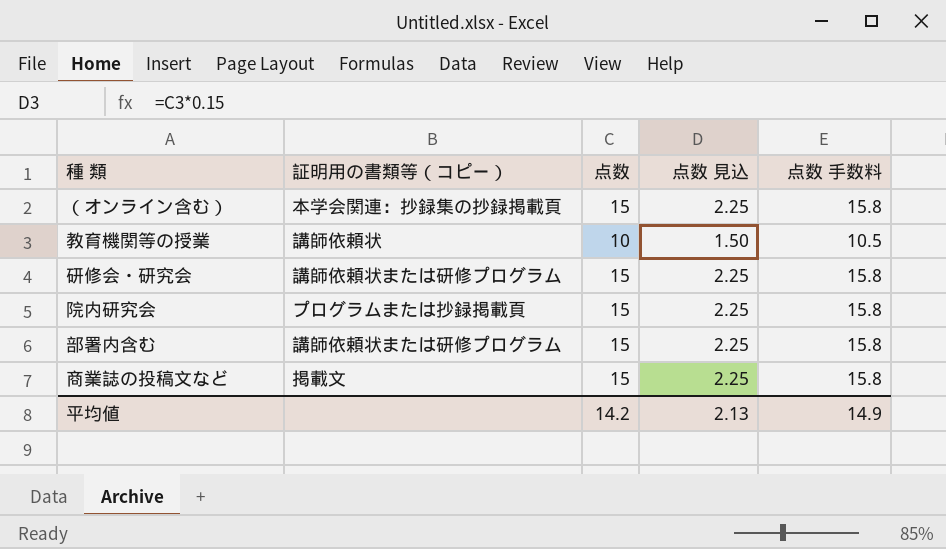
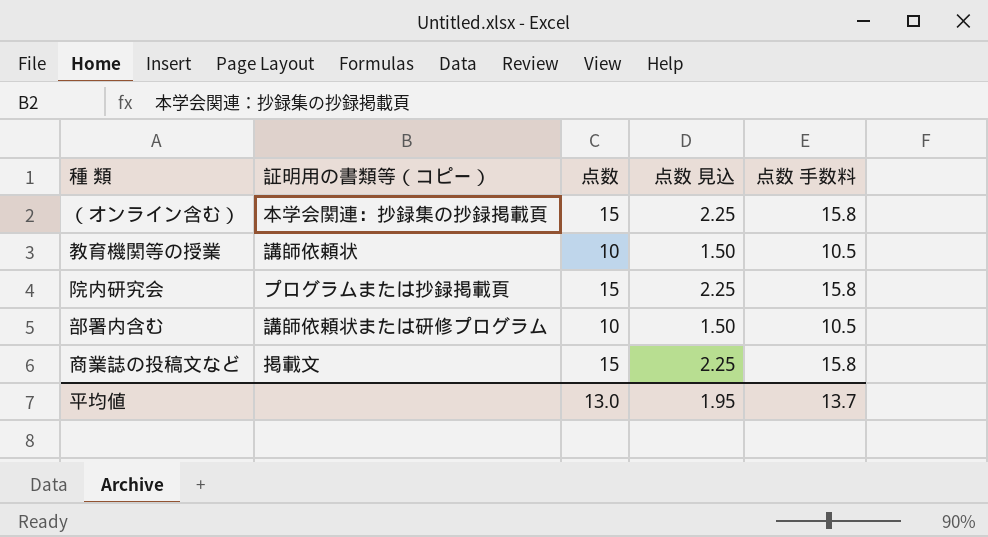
row 研修会・研究会: 講師依頼状または研修プログラム | 15 | 2.25 | 15.8 -> none
部署内含む | 点数: 15 -> 10
部署内含む | 点数 見込: 2.25 -> 1.50
部署内含む | 点数 手数料: 15.8 -> 10.5
平均値 | 点数: 14.2 -> 13.0
平均値 | 点数 見込: 2.13 -> 1.95
平均値 | 点数 手数料: 14.9 -> 13.7

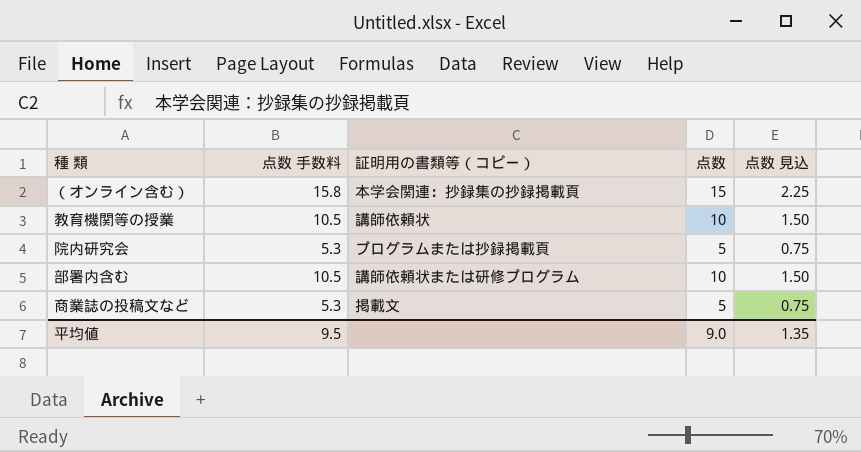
column 点数 手数料 | position: 5 -> 2
院内研究会 | 点数 手数料: 15.8 -> 5.3
院内研究会 | 点数: 15 -> 5
院内研究会 | 点数 見込: 2.25 -> 0.75
商業誌の投稿文など | 点数 手数料: 15.8 -> 5.3
商業誌の投稿文など | 点数: 15 -> 5
商業誌の投稿文など | 点数 見込: 2.25 -> 0.75
平均値 | 点数 手数料: 13.7 -> 9.5
平均値 | 点数: 13.0 -> 9.0
平均値 | 点数 見込: 1.95 -> 1.35

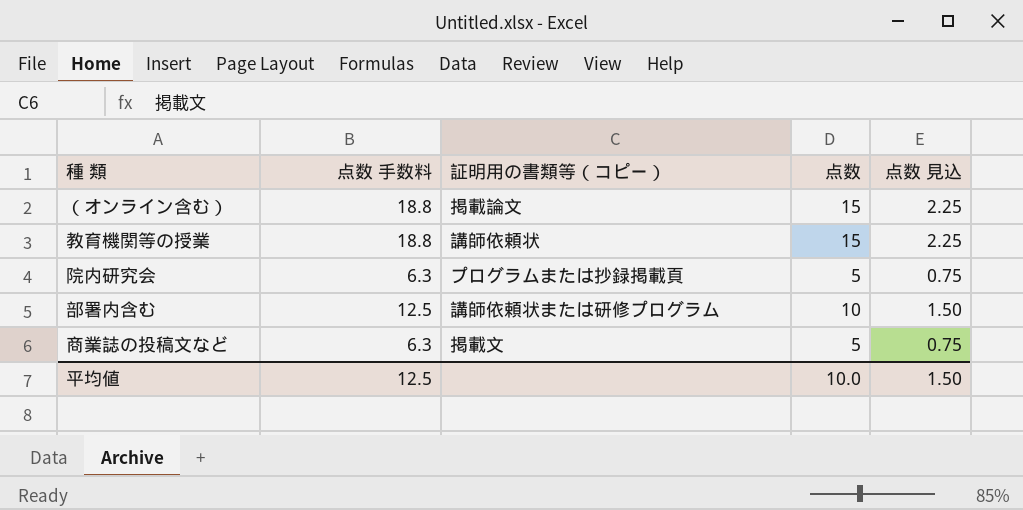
column 点数 手数料 | formula: [点数] * 1.05 -> [点数] * 1.25
（オンライン含む） | 証明用の書類等（コピー）: 本学会関連：抄録集の抄録掲載頁 -> 掲載論文
教育機関等の授業 | 点数: 10 -> 15
教育機関等の授業 | 点数 見込: 1.50 -> 2.25
平均値 | 点数 手数料: 9.5 -> 12.5
平均値 | 点数: 9.0 -> 10.0
平均値 | 点数 見込: 1.35 -> 1.50

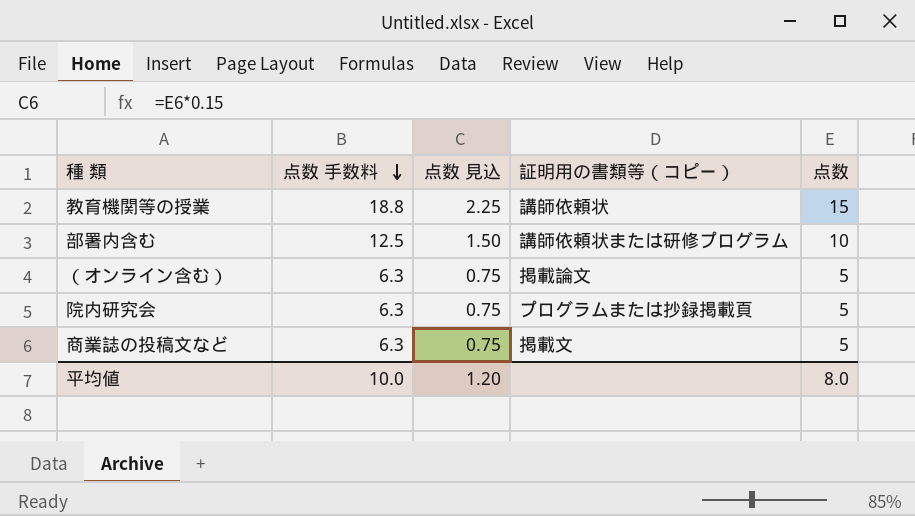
row order: none -> 点数 手数料 descending
column 点数 見込 | position: 5 -> 3
（オンライン含む） | 点数 手数料: 18.8 -> 6.3
（オンライン含む） | 点数 見込: 2.25 -> 0.75
（オンライン含む） | 点数: 15 -> 5
平均値 | 点数 手数料: 12.5 -> 10.0
平均値 | 点数 見込: 1.50 -> 1.20
平均値 | 点数: 10.0 -> 8.0

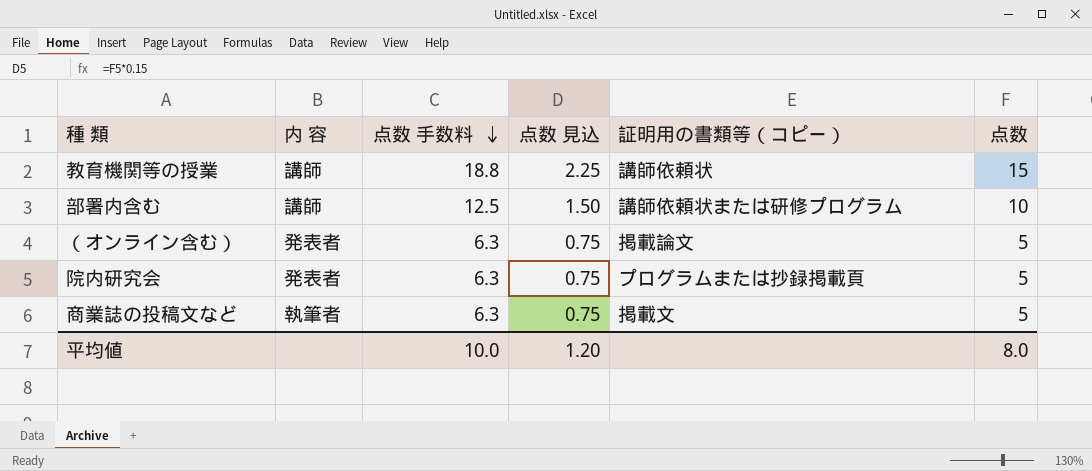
column 内 容 | position: none -> 2

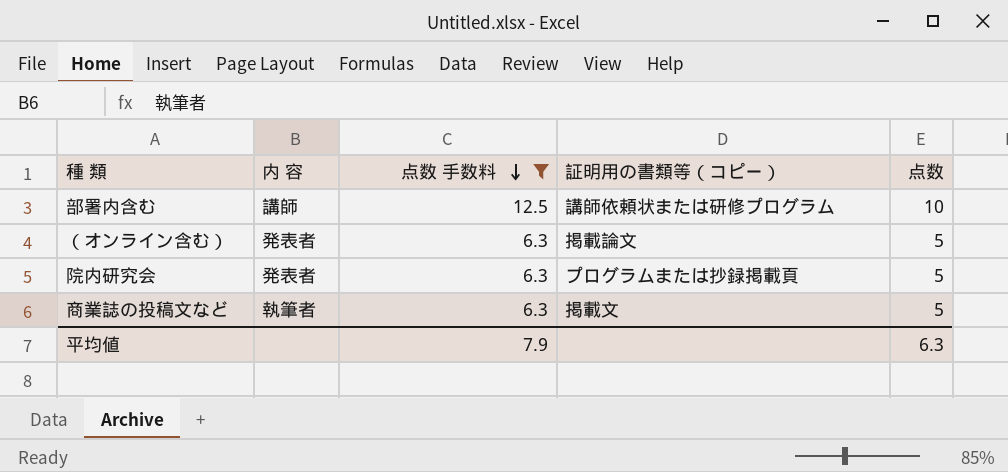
filter: none -> 点数 手数料 != 18.8
column 点数 見込 | formula: [点数] * 0.15 -> none
平均値 | 点数 手数料: 10.0 -> 7.9
平均値 | 点数: 8.0 -> 6.3

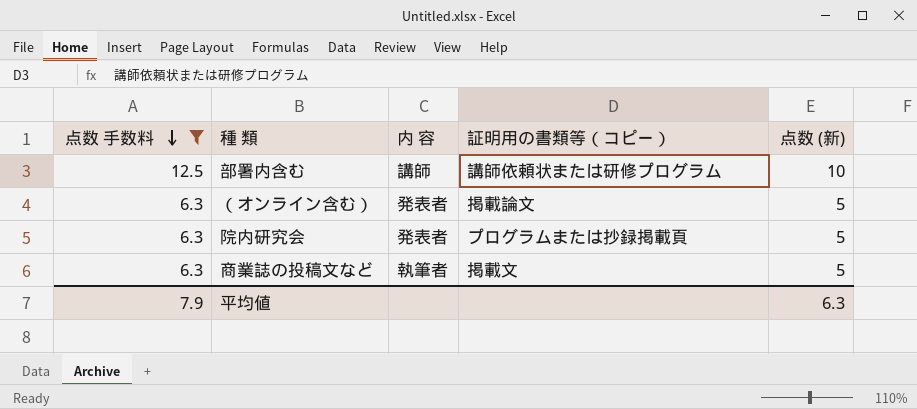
column 点数 手数料 | position: 3 -> 1
column name: 点数 -> 点数 (新)

